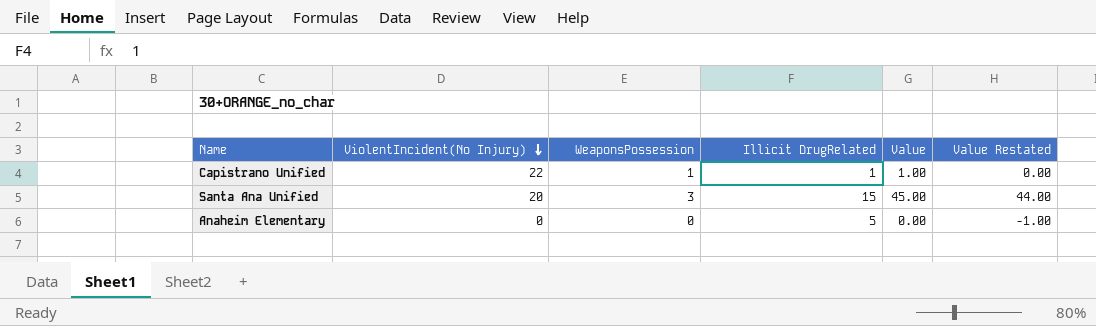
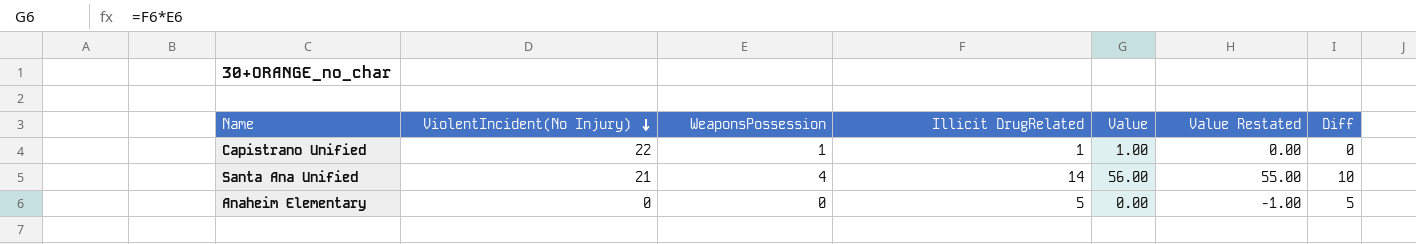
column Diff | formula: none -> [Illicit DrugRelated] - [WeaponsPossession]
Santa Ana Unified | ViolentIncident(No Injury): 20 -> 21
Santa Ana Unified | WeaponsPossession: 3 -> 4
Santa Ana Unified | Illicit DrugRelated: 15 -> 14
Santa Ana Unified | Value: 45.00 -> 56.00
Santa Ana Unified | Value Restated: 44.00 -> 55.00

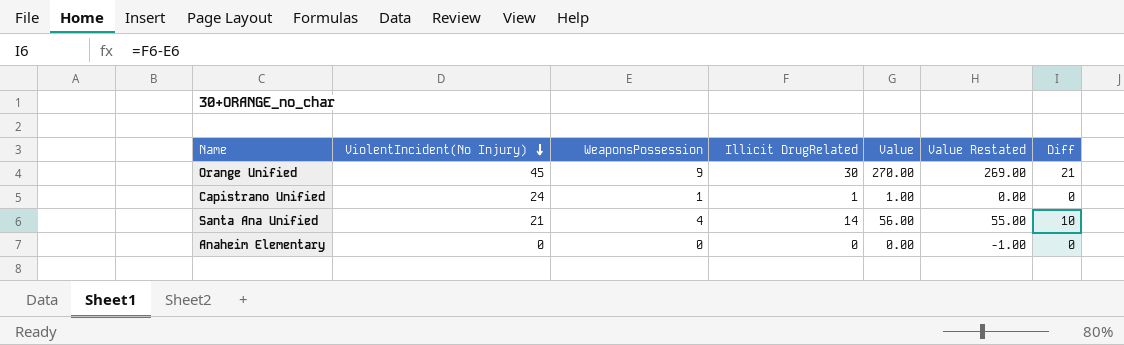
row Orange Unified: none -> 45 | 9 | 30 | 270.00 | 269.00 | 21
Capistrano Unified | ViolentIncident(No Injury): 22 -> 24
Anaheim Elementary | Illicit DrugRelated: 5 -> 0
Anaheim Elementary | Diff: 5 -> 0

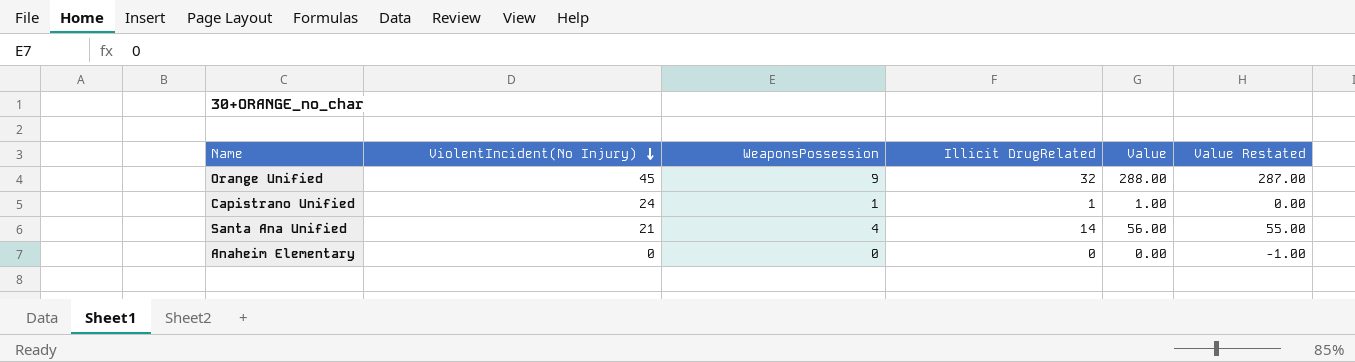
column Diff | formula: [Illicit DrugRelated] - [WeaponsPossession] -> none
Orange Unified | Illicit DrugRelated: 30 -> 32
Orange Unified | Value: 270.00 -> 288.00
Orange Unified | Value Restated: 269.00 -> 287.00

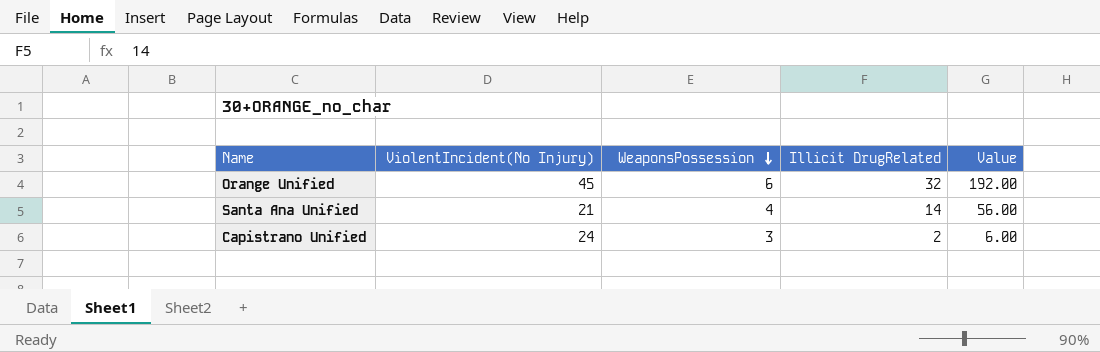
row order: ViolentIncident(No Injury) descending -> WeaponsPossession descending
column Value Restated | formula: [Value] - 1 -> none
row Anaheim Elementary: 0 | 0 | 0 | 0.00 | -1.00 -> none
Orange Unified | WeaponsPossession: 9 -> 6
Orange Unified | Value: 288.00 -> 192.00
Capistrano Unified | WeaponsPossession: 1 -> 3
Capistrano Unified | Illicit DrugRelated: 1 -> 2
Capistrano Unified | Value: 1.00 -> 6.00

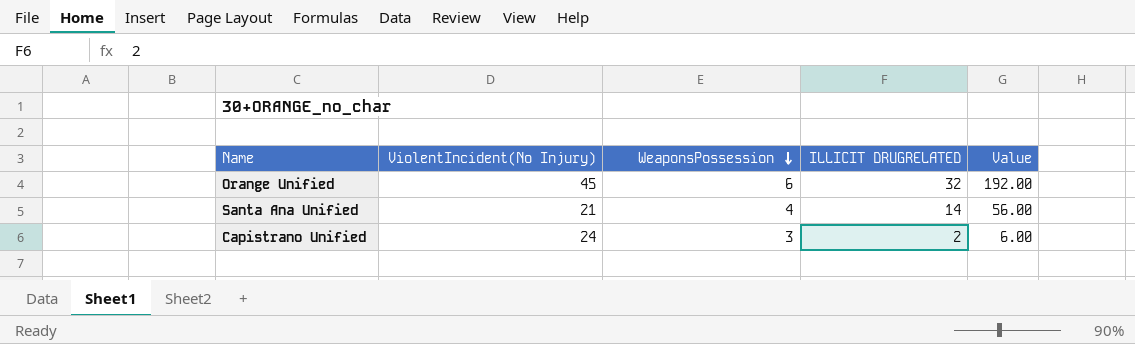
column name: Illicit DrugRelated -> ILLICIT DRUGRELATED

